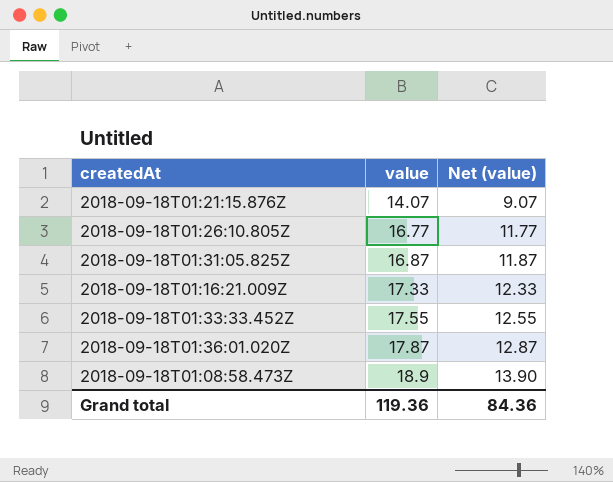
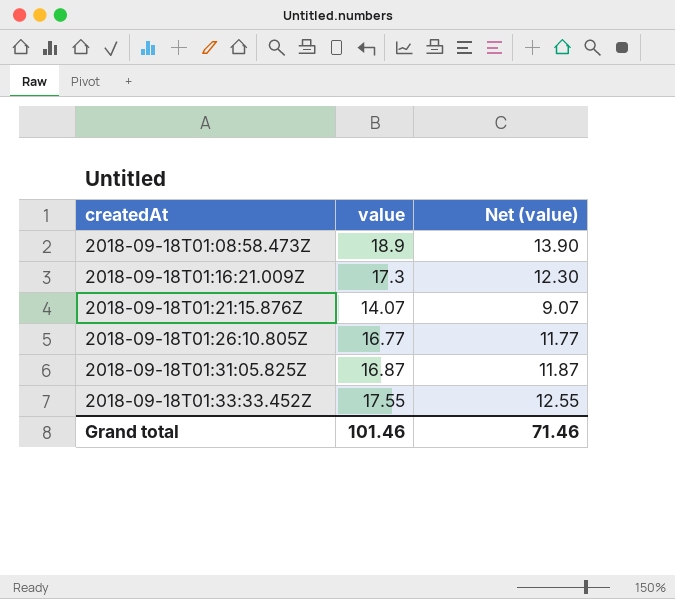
row order: value ascending -> createdAt ascending
row 2018-09-18T01:36:01.020Z: 17.87 | 12.87 -> none
2018-09-18T01:16:21.009Z | value: 17.33 -> 17.3
2018-09-18T01:16:21.009Z | Net (value): 12.33 -> 12.30
Grand total | value: 119.36 -> 101.46
Grand total | Net (value): 84.36 -> 71.46

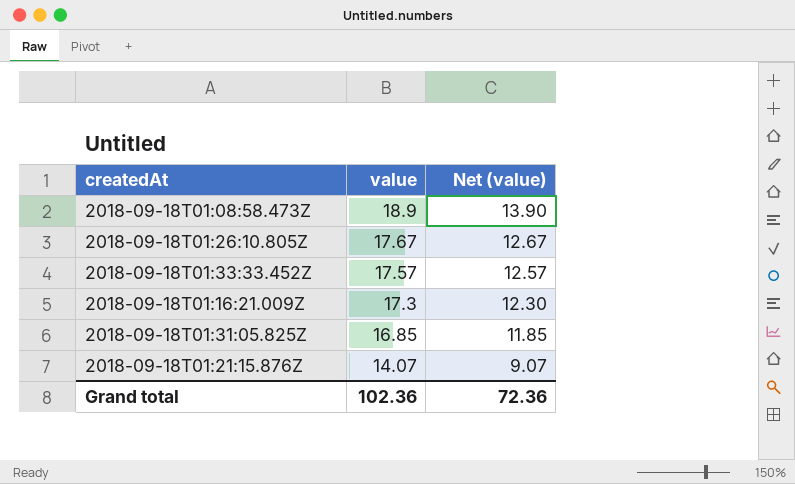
row order: createdAt ascending -> value descending
2018-09-18T01:26:10.805Z | value: 16.77 -> 17.67
2018-09-18T01:26:10.805Z | Net (value): 11.77 -> 12.67
2018-09-18T01:33:33.452Z | value: 17.55 -> 17.57
2018-09-18T01:33:33.452Z | Net (value): 12.55 -> 12.57
2018-09-18T01:31:05.825Z | value: 16.87 -> 16.85
2018-09-18T01:31:05.825Z | Net (value): 11.87 -> 11.85
Grand total | value: 101.46 -> 102.36
Grand total | Net (value): 71.46 -> 72.36

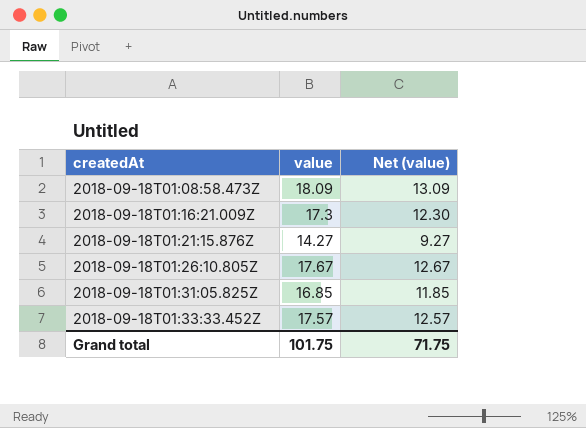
row order: value descending -> createdAt ascending
2018-09-18T01:08:58.473Z | value: 18.9 -> 18.09
2018-09-18T01:08:58.473Z | Net (value): 13.90 -> 13.09
2018-09-18T01:21:15.876Z | value: 14.07 -> 14.27
2018-09-18T01:21:15.876Z | Net (value): 9.07 -> 9.27
Grand total | value: 102.36 -> 101.75
Grand total | Net (value): 72.36 -> 71.75

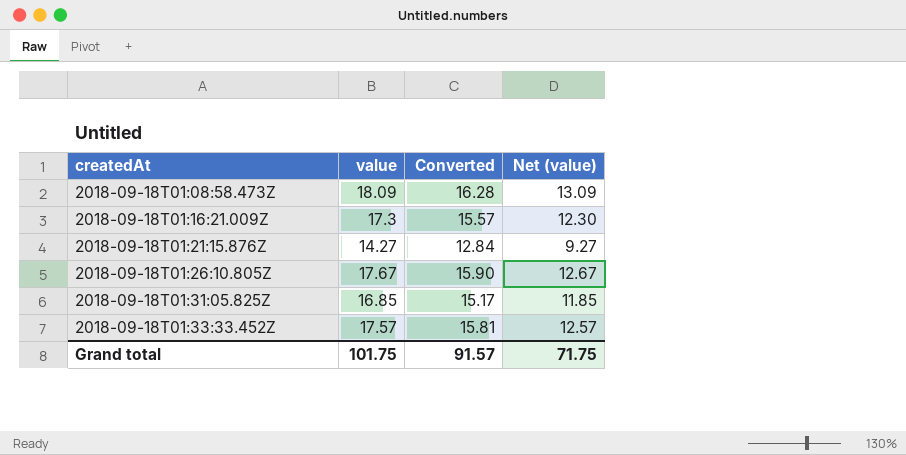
column Converted | formula: none -> [value] * 0.9

